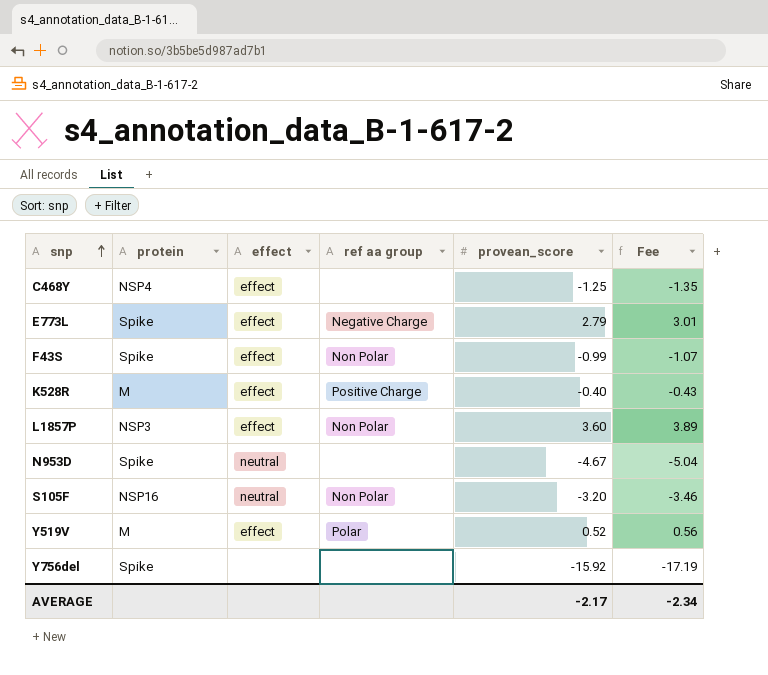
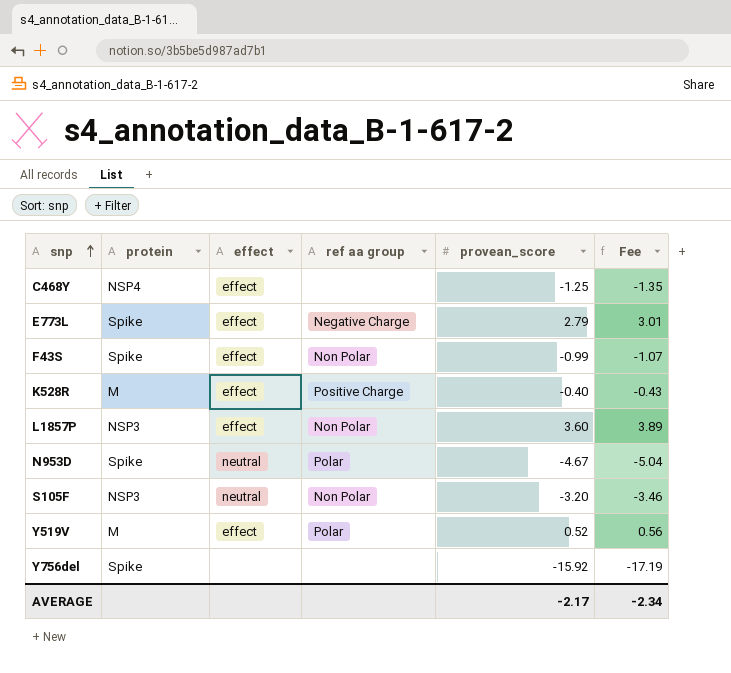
N953D | ref aa group: none -> Polar
S105F | protein: NSP16 -> NSP3

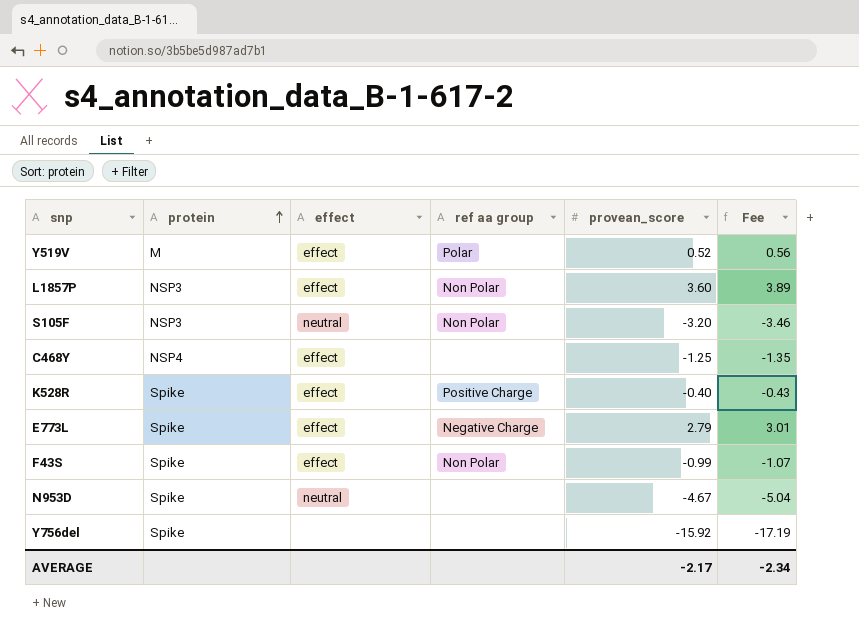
row order: snp ascending -> protein ascending
K528R | protein: M -> Spike
N953D | ref aa group: Polar -> none

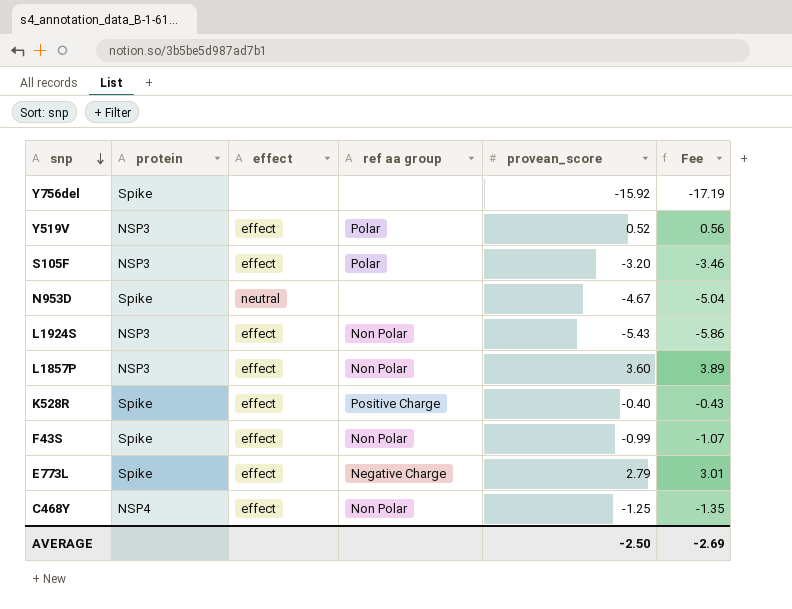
row order: protein ascending -> snp descending
Y519V | protein: M -> NSP3
S105F | effect: neutral -> effect
S105F | ref aa group: Non Polar -> Polar
row L1924S: none -> NSP3 | effect | Non Polar | -5.43 | -5.86
C468Y | ref aa group: none -> Non Polar
AVERAGE | provean_score: -2.17 -> -2.50
AVERAGE | Fee: -2.34 -> -2.69

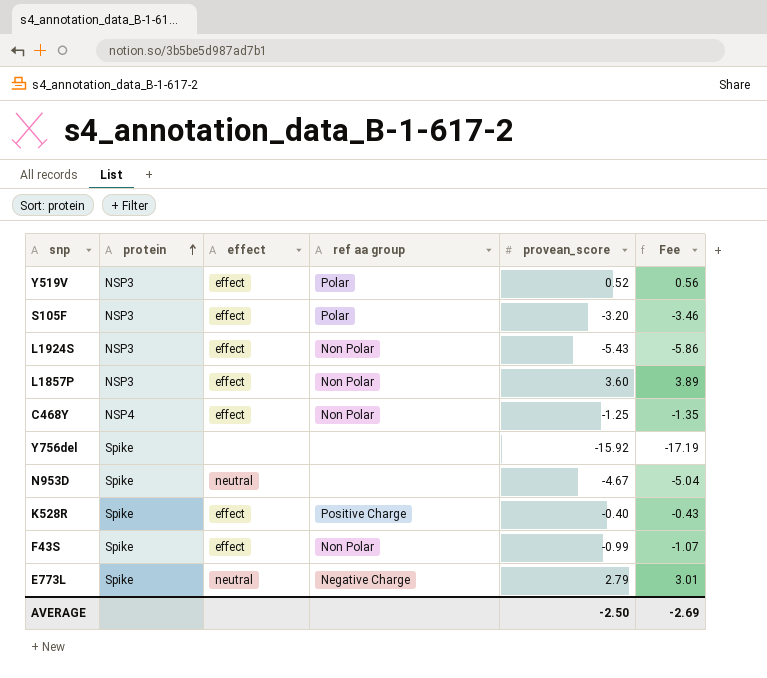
row order: snp descending -> protein ascending
E773L | effect: effect -> neutral

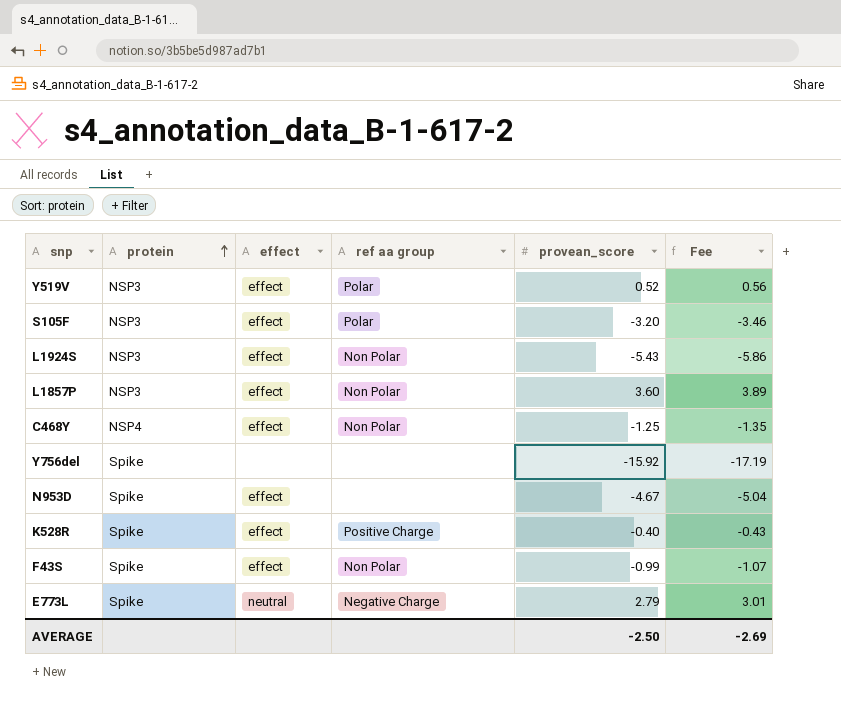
N953D | effect: neutral -> effect

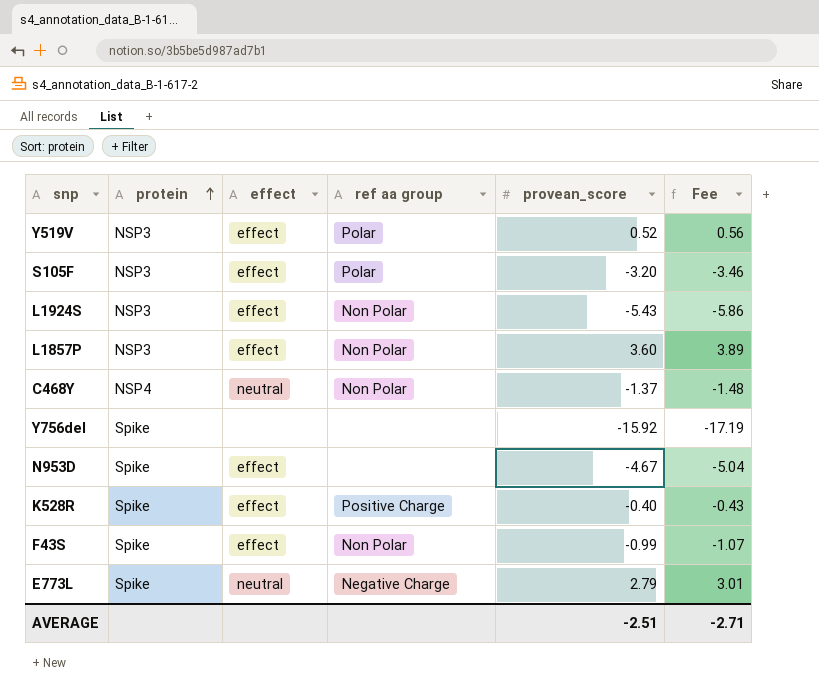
C468Y | effect: effect -> neutral
C468Y | provean_score: -1.25 -> -1.37
C468Y | Fee: -1.35 -> -1.48
AVERAGE | provean_score: -2.50 -> -2.51
AVERAGE | Fee: -2.69 -> -2.71

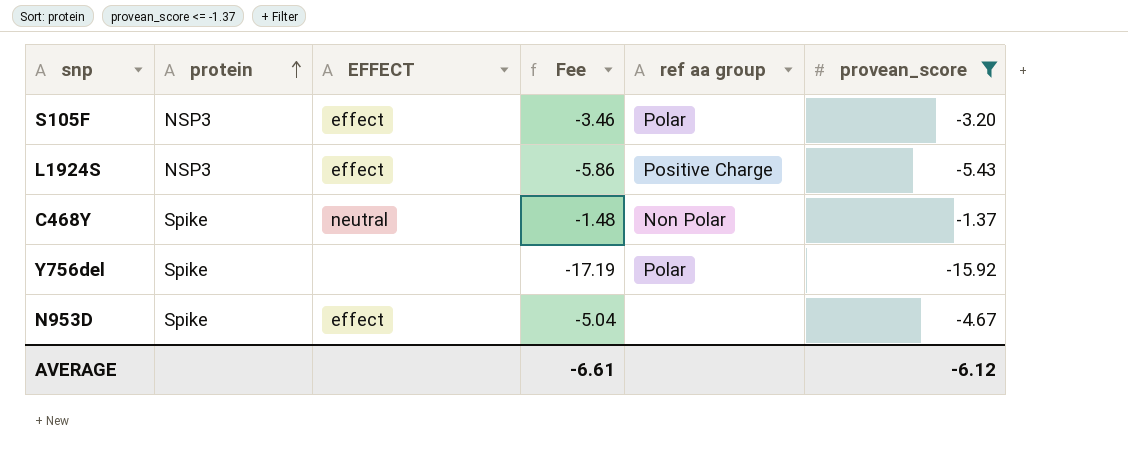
filter: none -> provean_score <= -1.37
column name: effect -> EFFECT
column Fee | position: 6 -> 4
L1924S | ref aa group: Non Polar -> Positive Charge
C468Y | protein: NSP4 -> Spike
Y756del | ref aa group: none -> Polar
AVERAGE | Fee: -2.71 -> -6.61
AVERAGE | provean_score: -2.51 -> -6.12

